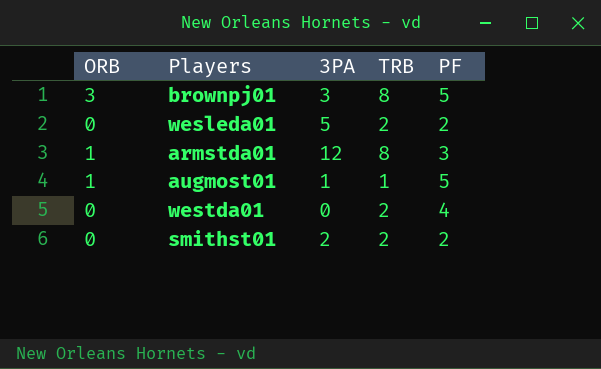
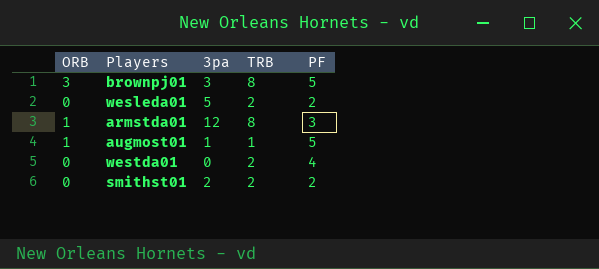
column name: 3PA -> 3pa

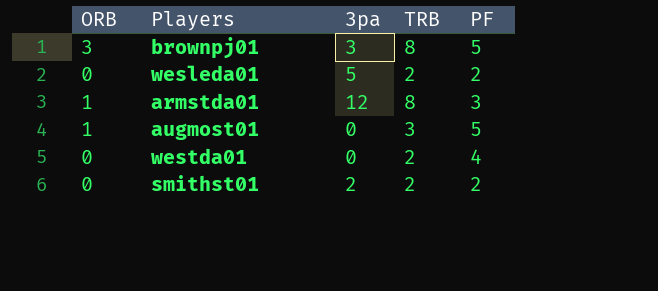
augmost01 | 3pa: 1 -> 0
augmost01 | TRB: 1 -> 3

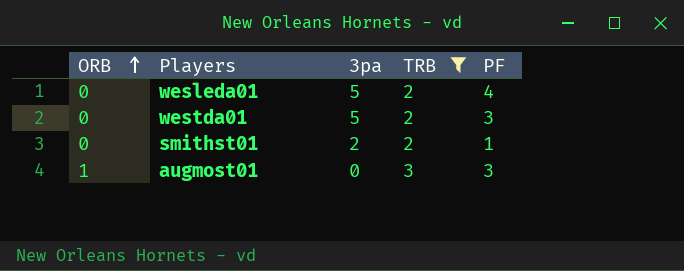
filter: none -> TRB != 8
row order: none -> ORB ascending
wesleda01 | PF: 2 -> 4
westda01 | 3pa: 0 -> 5
westda01 | PF: 4 -> 3
smithst01 | PF: 2 -> 1
augmost01 | PF: 5 -> 3

